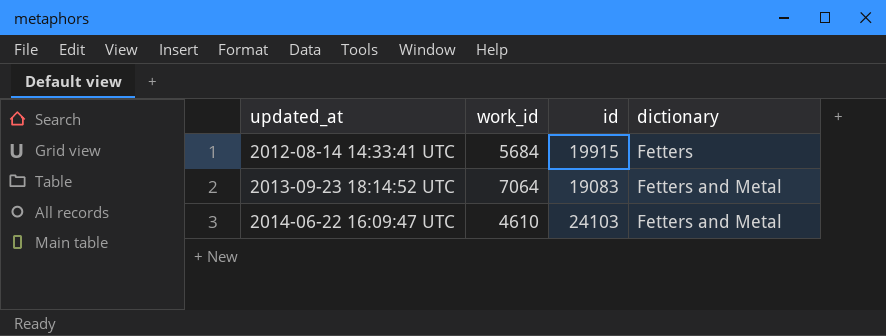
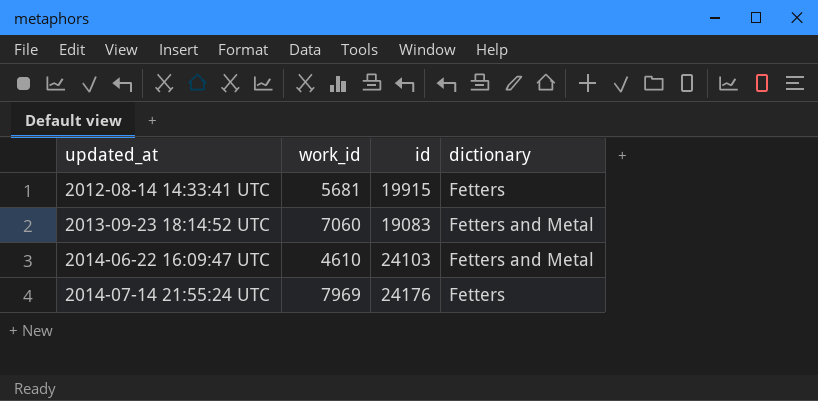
2012-08-14 14:33:41 UTC | work_id: 5684 -> 5681
2013-09-23 18:14:52 UTC | work_id: 7064 -> 7060
row 2014-07-14 21:55:24 UTC: none -> 7969 | 24176 | Fetters

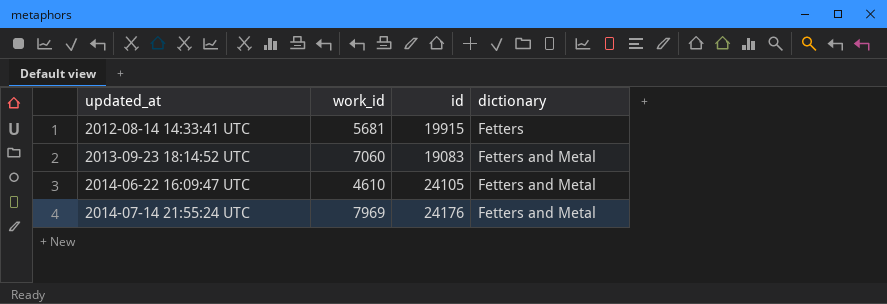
2014-06-22 16:09:47 UTC | id: 24103 -> 24105
2014-07-14 21:55:24 UTC | dictionary: Fetters -> Fetters and Metal

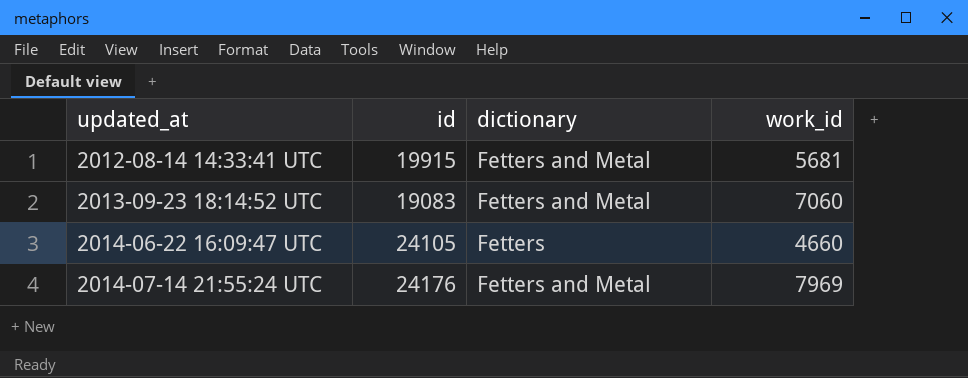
column work_id | position: 2 -> 4
2012-08-14 14:33:41 UTC | dictionary: Fetters -> Fetters and Metal
2014-06-22 16:09:47 UTC | dictionary: Fetters and Metal -> Fetters
2014-06-22 16:09:47 UTC | work_id: 4610 -> 4660

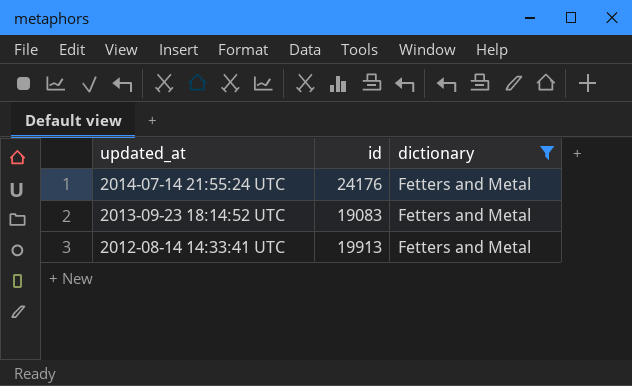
filter: none -> dictionary = Fetters and Metal
row order: updated_at ascending -> updated_at descending
column work_id | position: 4 -> none
2012-08-14 14:33:41 UTC | id: 19915 -> 19913

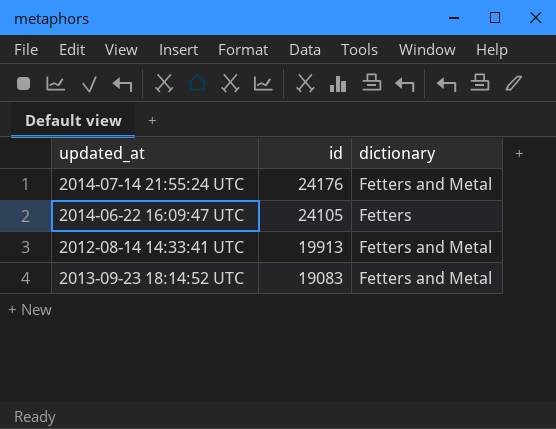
filter: dictionary = Fetters and Metal -> none
row order: updated_at descending -> id descending

